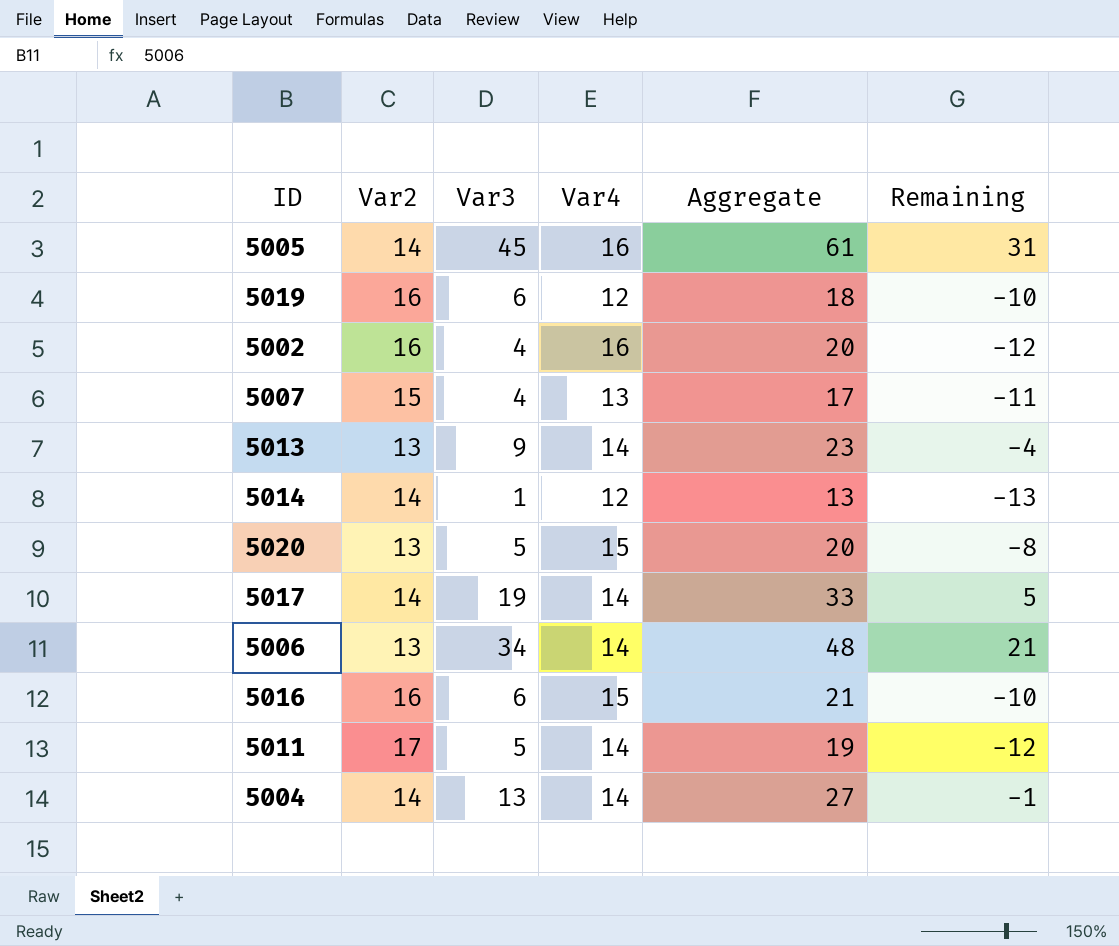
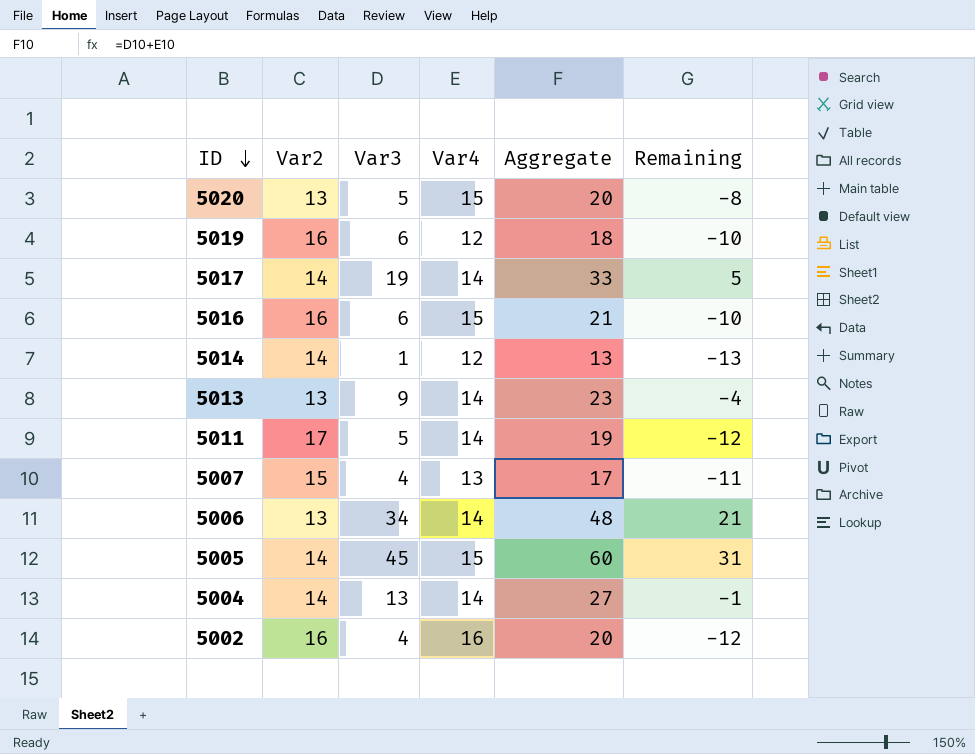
row order: none -> ID descending
5005 | Var4: 16 -> 15
5005 | Aggregate: 61 -> 60

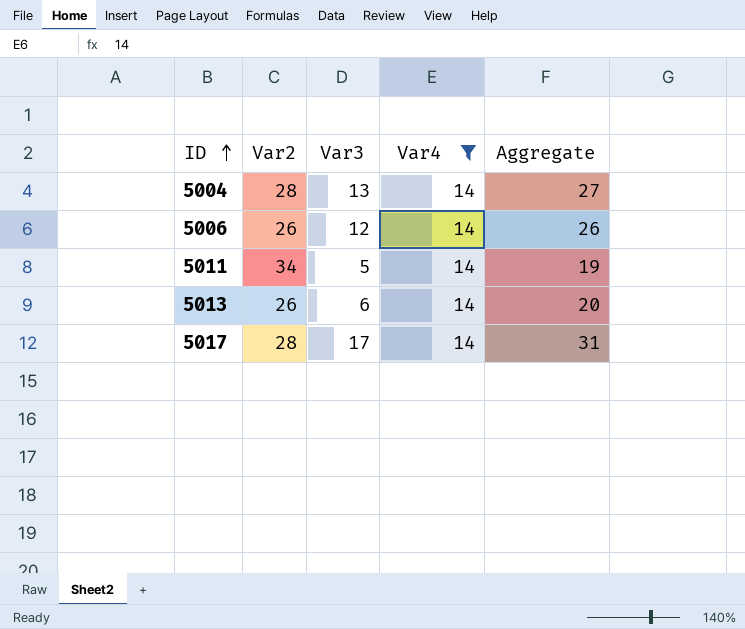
filter: none -> Var4 = 14
row order: ID descending -> ID ascending
column Remaining | formula: [Var3] - [Var2] -> none
5004 | Var2: 14 -> 28
5006 | Var2: 13 -> 26
5006 | Var3: 34 -> 12
5006 | Aggregate: 48 -> 26
5011 | Var2: 17 -> 34
5013 | Var2: 13 -> 26
5013 | Var3: 9 -> 6
5013 | Aggregate: 23 -> 20
5017 | Var2: 14 -> 28
5017 | Var3: 19 -> 17
5017 | Aggregate: 33 -> 31

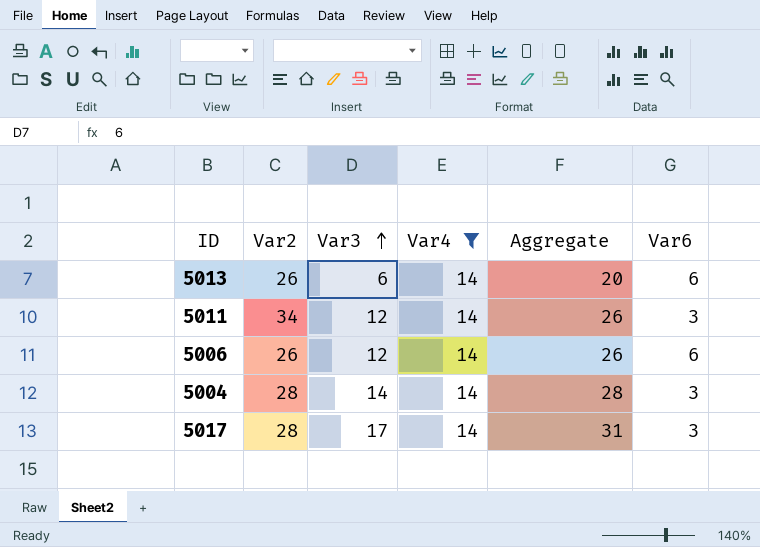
row order: ID ascending -> Var3 ascending
column Var6 | position: none -> 6
5011 | Var3: 5 -> 12
5011 | Aggregate: 19 -> 26
5004 | Var3: 13 -> 14
5004 | Aggregate: 27 -> 28

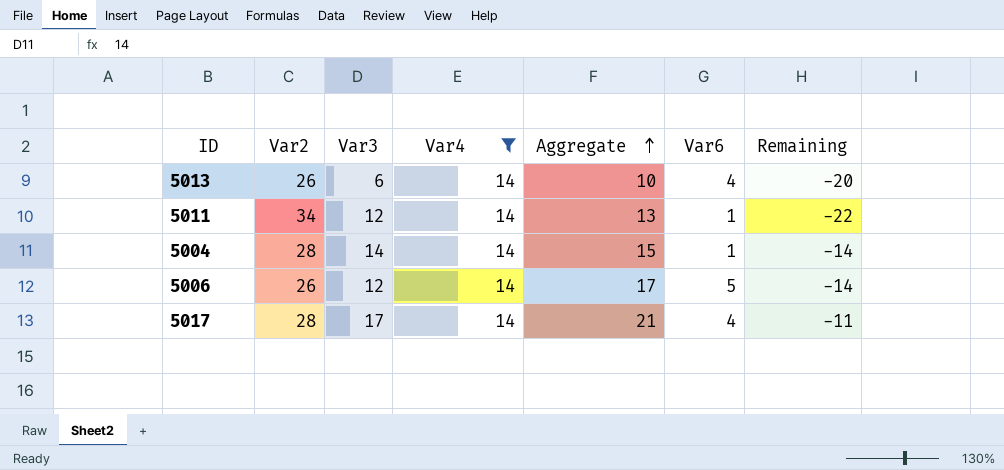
row order: Var3 ascending -> Aggregate ascending
column Aggregate | formula: [Var3] + [Var4] -> [Var3] + [Var6]
column Remaining | formula: none -> [Var3] - [Var2]
5013 | Var6: 6 -> 4
5011 | Var6: 3 -> 1
5004 | Var6: 3 -> 1
5006 | Var6: 6 -> 5
5017 | Var6: 3 -> 4

